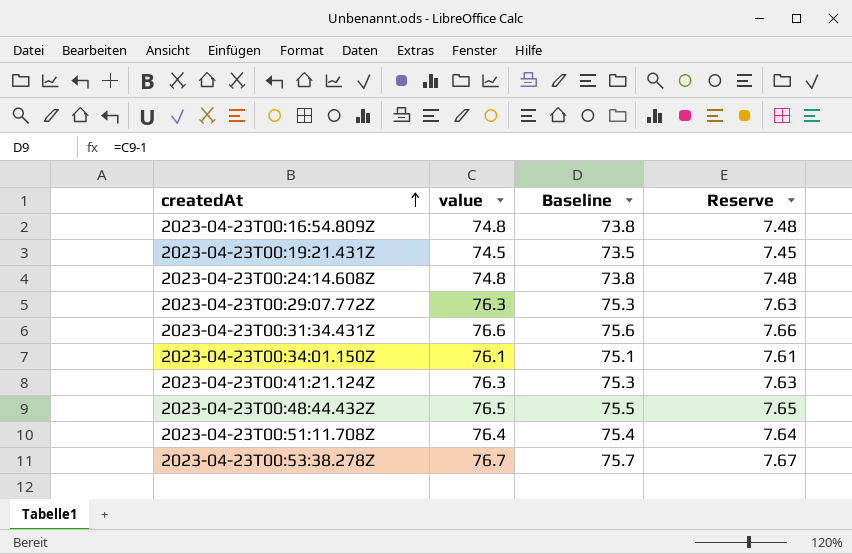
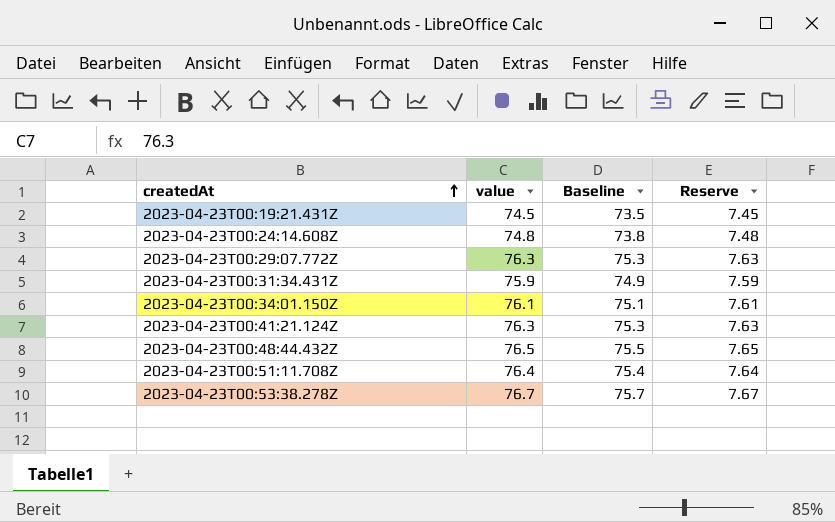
row 2023-04-23T00:16:54.809Z: 74.8 | 73.8 | 7.48 -> none
2023-04-23T00:31:34.431Z | value: 76.6 -> 75.9
2023-04-23T00:31:34.431Z | Baseline: 75.6 -> 74.9
2023-04-23T00:31:34.431Z | Reserve: 7.66 -> 7.59

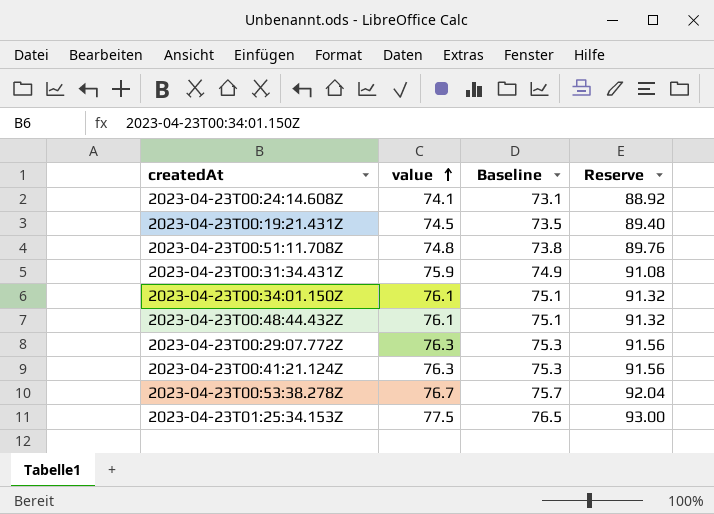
row order: createdAt ascending -> value ascending
column Reserve | formula: [value] * 0.1 -> [value] * 1.2
2023-04-23T00:24:14.608Z | value: 74.8 -> 74.1
2023-04-23T00:24:14.608Z | Baseline: 73.8 -> 73.1
2023-04-23T00:51:11.708Z | value: 76.4 -> 74.8
2023-04-23T00:51:11.708Z | Baseline: 75.4 -> 73.8
2023-04-23T00:48:44.432Z | value: 76.5 -> 76.1
2023-04-23T00:48:44.432Z | Baseline: 75.5 -> 75.1
row 2023-04-23T01:25:34.153Z: none -> 77.5 | 76.5 | 93.00

